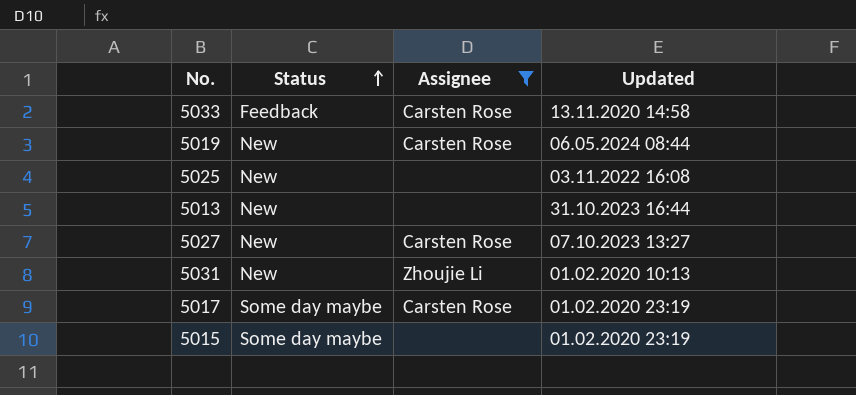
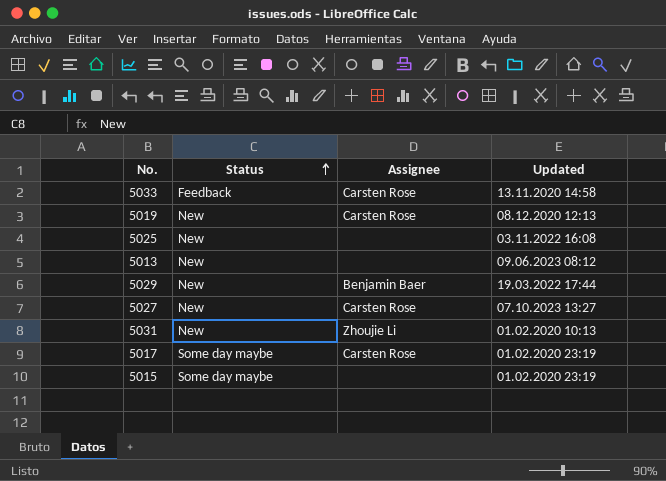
filter: Assignee != Benjamin Baer -> none
5019 | Updated: 06.05.2024 08:44 -> 08.12.2020 12:13
5013 | Updated: 31.10.2023 16:44 -> 09.06.2023 08:12

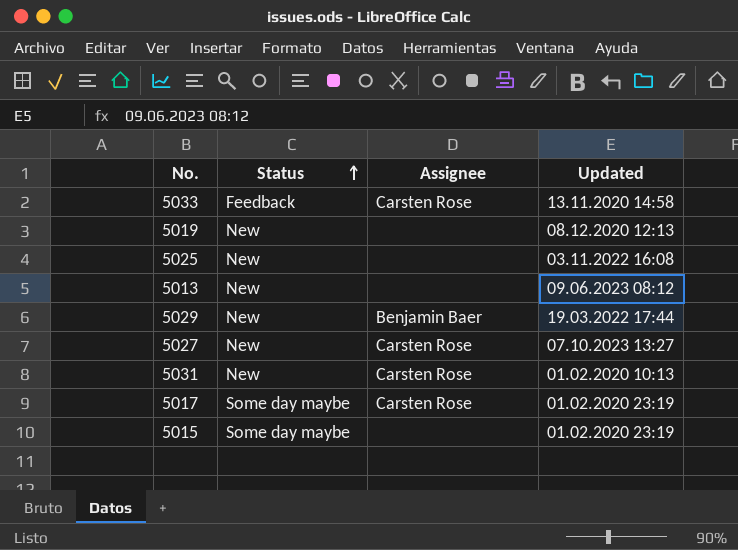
5019 | Assignee: Carsten Rose -> none
5031 | Assignee: Zhoujie Li -> Carsten Rose

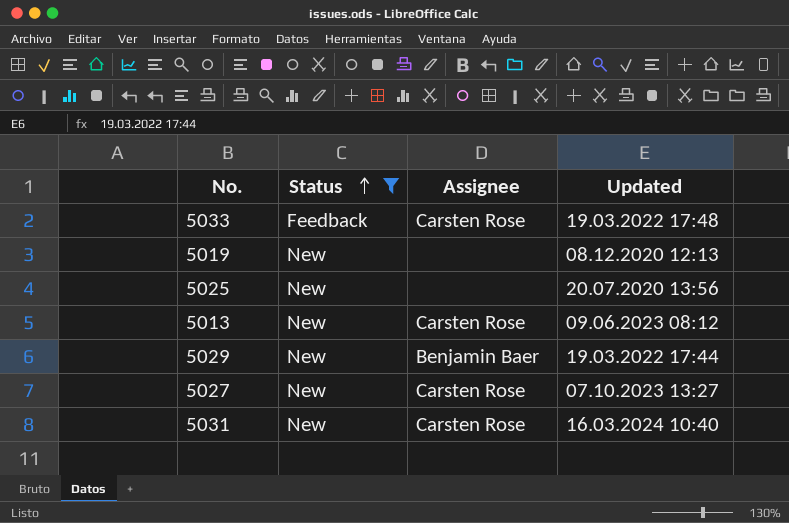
filter: none -> Status != Some day maybe
5033 | Updated: 13.11.2020 14:58 -> 19.03.2022 17:48
5025 | Updated: 03.11.2022 16:08 -> 20.07.2020 13:56
5013 | Assignee: none -> Carsten Rose
5031 | Updated: 01.02.2020 10:13 -> 16.03.2024 10:40

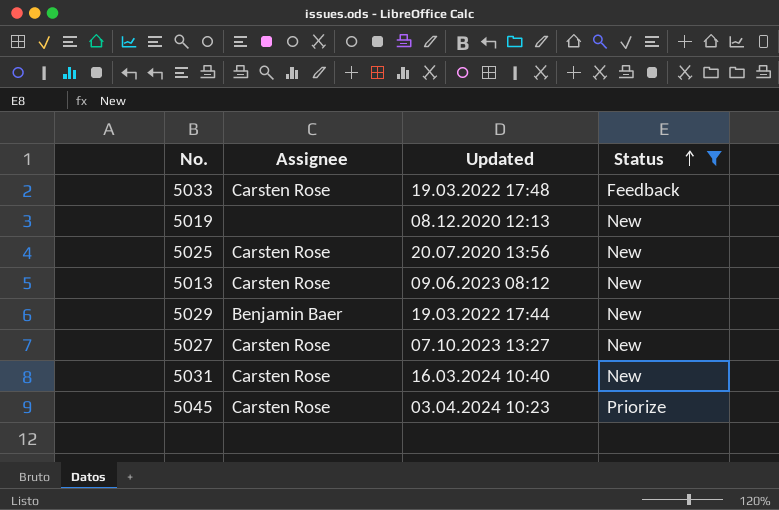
column Status | position: 2 -> 4
5025 | Assignee: none -> Carsten Rose
row 5045: none -> Carsten Rose | 03.04.2024 10:23 | Priorize

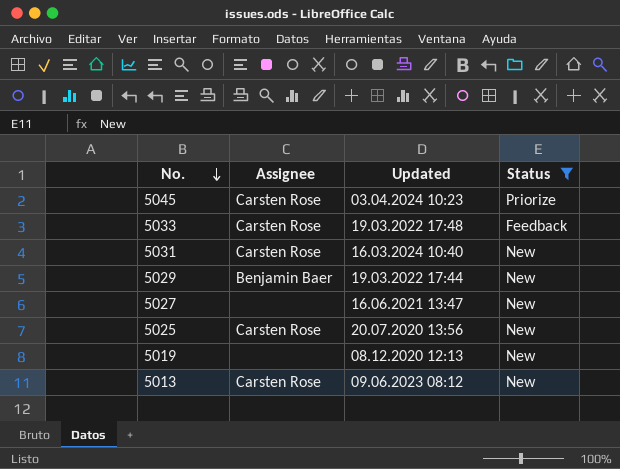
row order: Status ascending -> No. descending
5027 | Assignee: Carsten Rose -> none
5027 | Updated: 07.10.2023 13:27 -> 16.06.2021 13:47

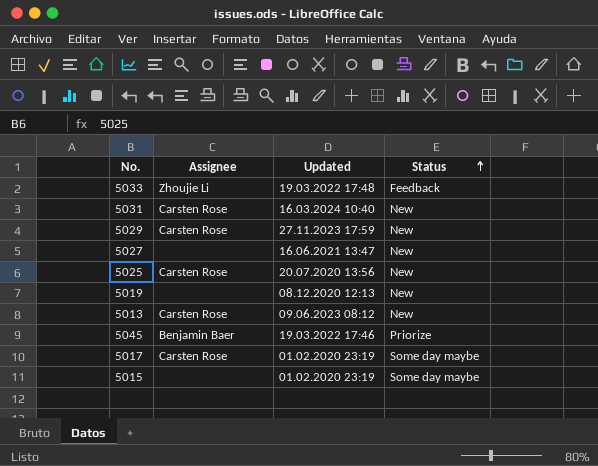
filter: Status != Some day maybe -> none
row order: No. descending -> Status ascending
5033 | Assignee: Carsten Rose -> Zhoujie Li
5029 | Assignee: Benjamin Baer -> Carsten Rose
5029 | Updated: 19.03.2022 17:44 -> 27.11.2023 17:59
5045 | Assignee: Carsten Rose -> Benjamin Baer
5045 | Updated: 03.04.2024 10:23 -> 19.03.2022 17:46

